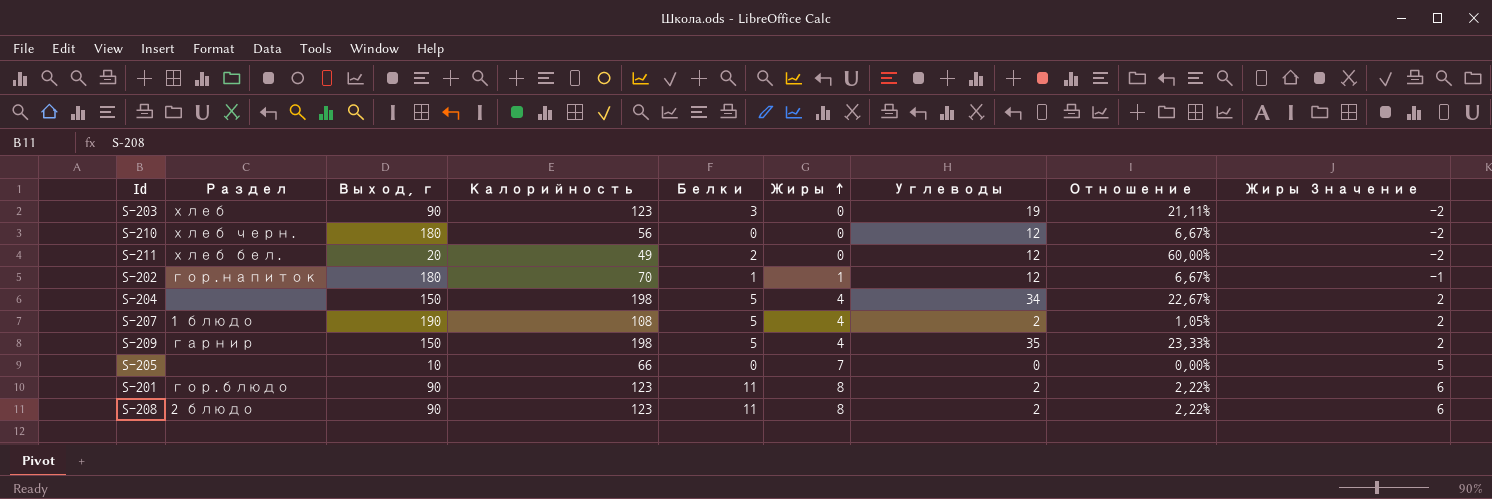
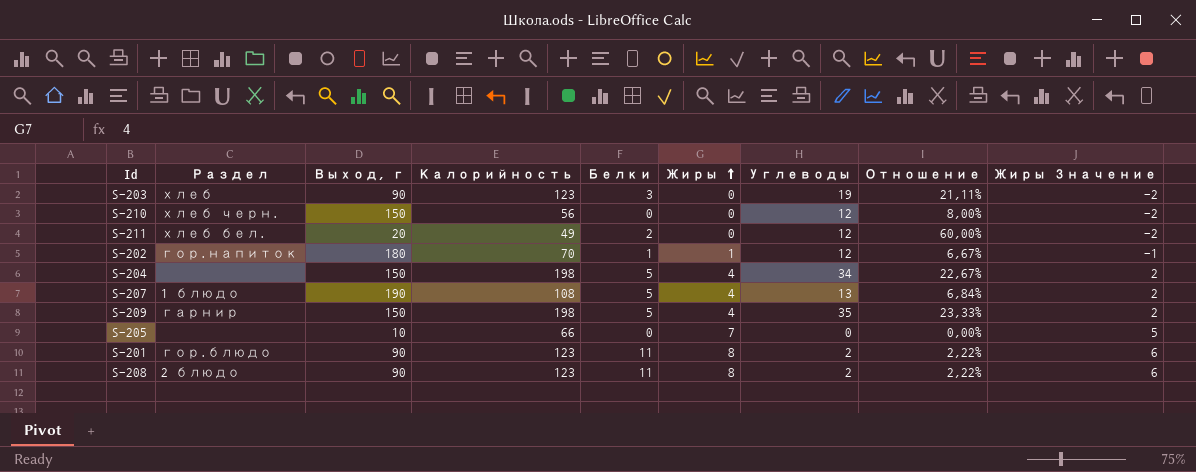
S-210 | Выход, г: 180 -> 150
S-210 | Отношение: 6,67% -> 8,00%
S-207 | Углеводы: 2 -> 13
S-207 | Отношение: 1,05% -> 6,84%

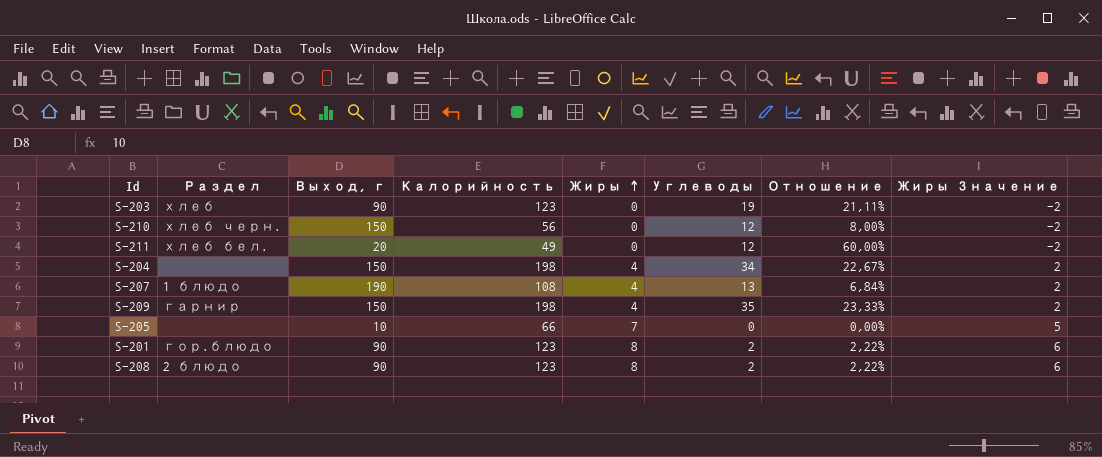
column Белки | position: 5 -> none
row S-202: гор.напиток | 180 | 70 | 1 | 1 | 12 | 6,67% | -1 -> none

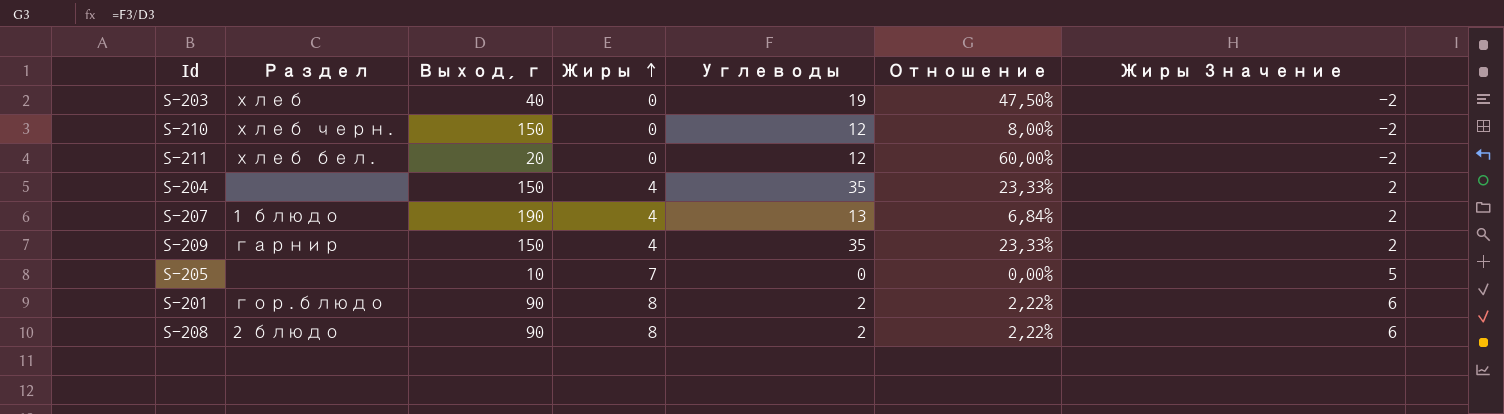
column Калорийность | position: 4 -> none
S-203 | Выход, г: 90 -> 40
S-203 | Отношение: 21,11% -> 47,50%
S-204 | Углеводы: 34 -> 35
S-204 | Отношение: 22,67% -> 23,33%

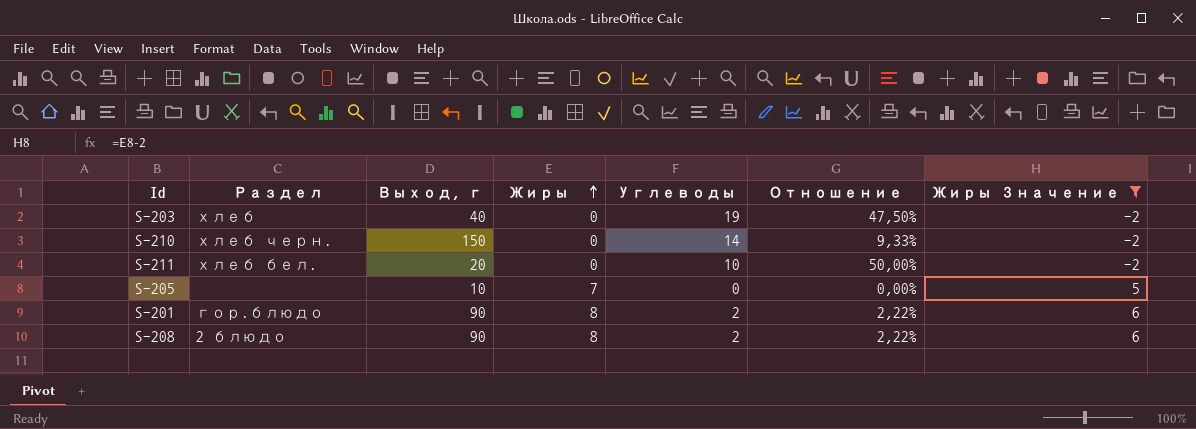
filter: none -> Жиры Значение != 2
S-210 | Углеводы: 12 -> 14
S-210 | Отношение: 8,00% -> 9,33%
S-211 | Углеводы: 12 -> 10
S-211 | Отношение: 60,00% -> 50,00%

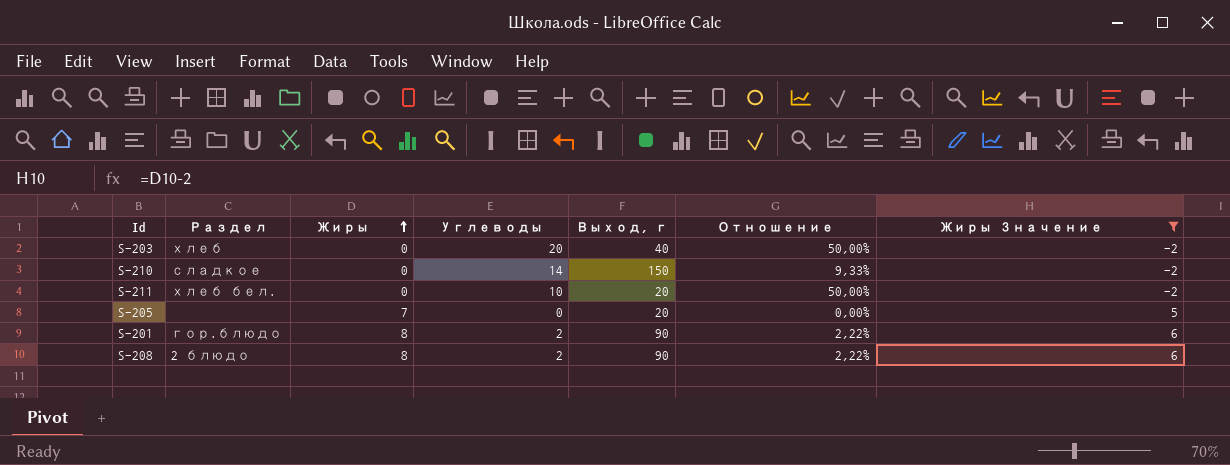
column Выход, г | position: 3 -> 5
S-203 | Углеводы: 19 -> 20
S-203 | Отношение: 47,50% -> 50,00%
S-210 | Раздел: хлеб черн. -> сладкое
S-205 | Выход, г: 10 -> 20

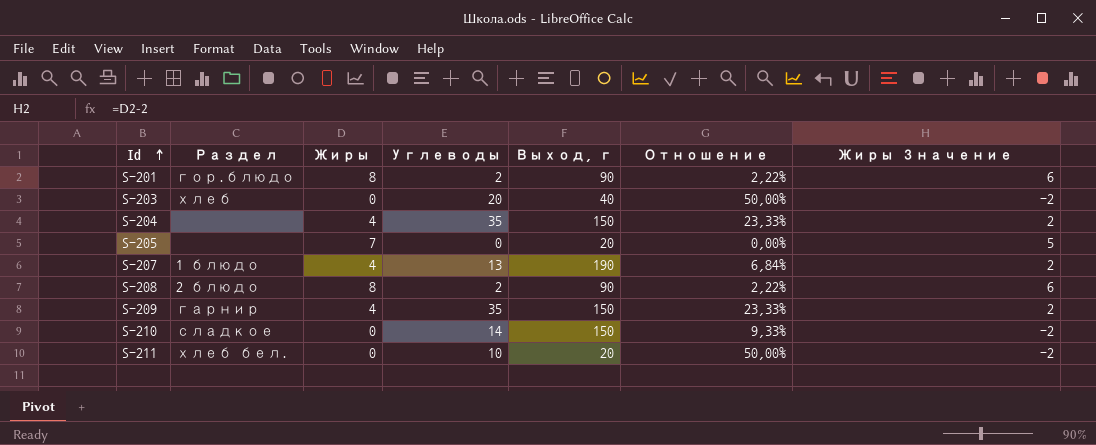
filter: Жиры Значение != 2 -> none
row order: Жиры ascending -> Id ascending

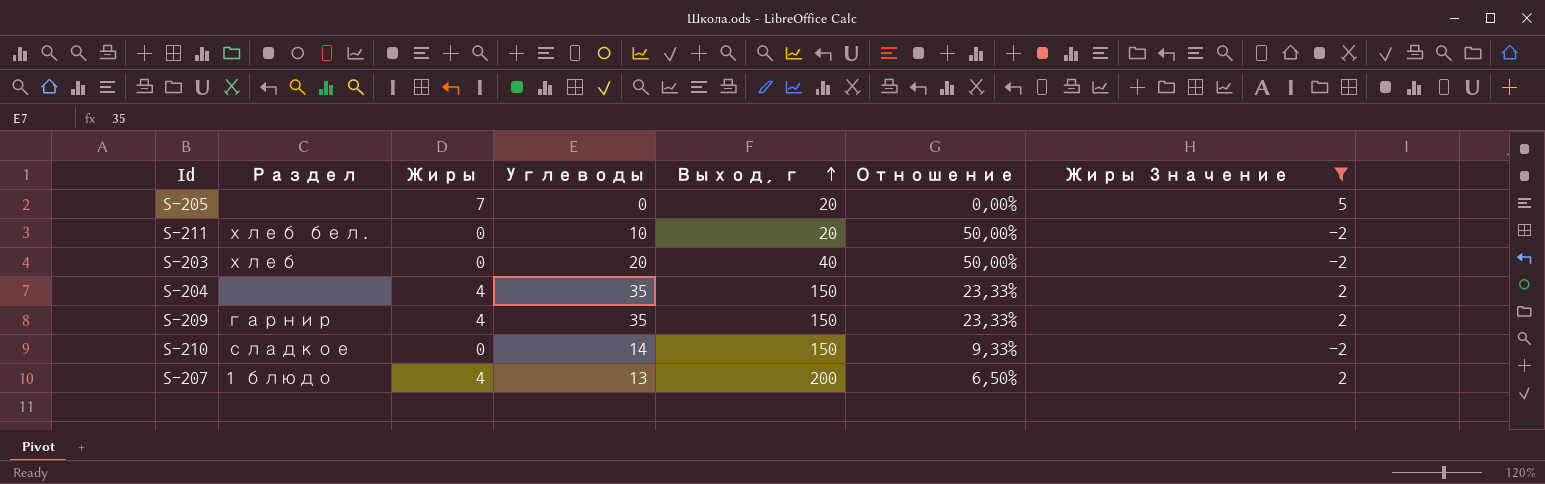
filter: none -> Жиры Значение != 6
row order: Id ascending -> Выход, г ascending
S-207 | Выход, г: 190 -> 200
S-207 | Отношение: 6,84% -> 6,50%

